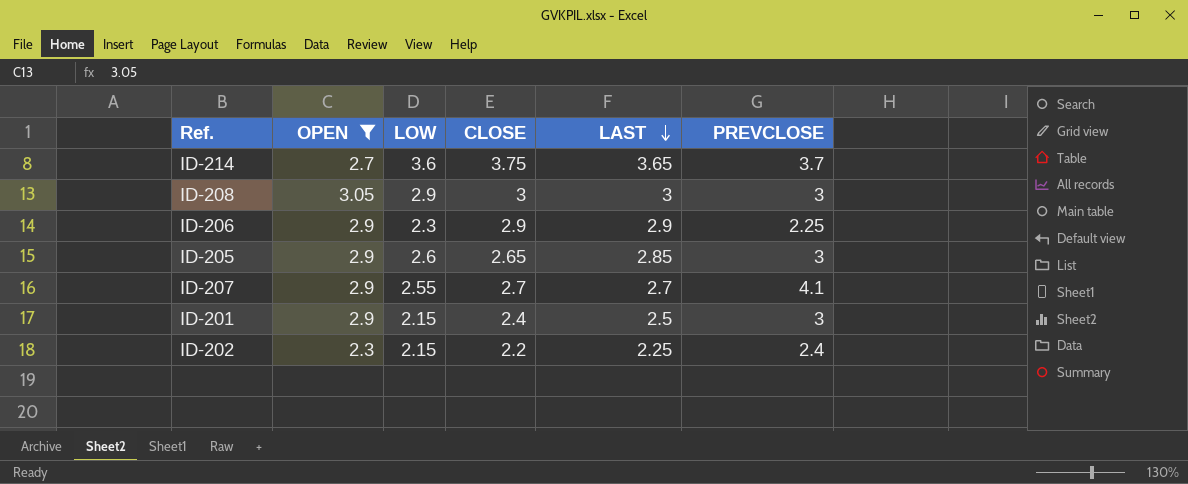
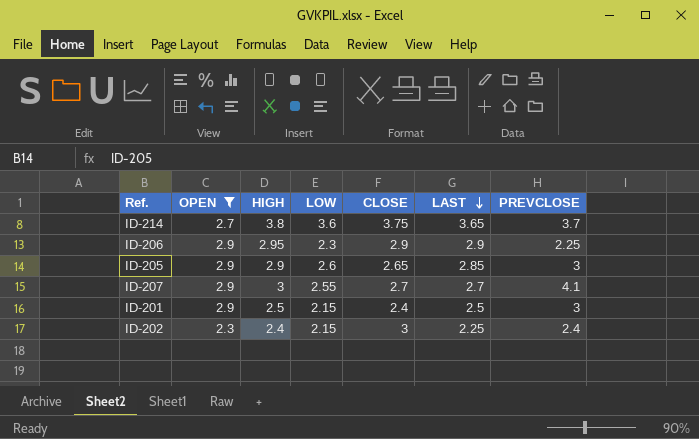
column HIGH | position: none -> 3
row ID-208: 3.05 | 2.9 | 3 | 3 | 3 -> none
ID-202 | CLOSE: 2.2 -> 3

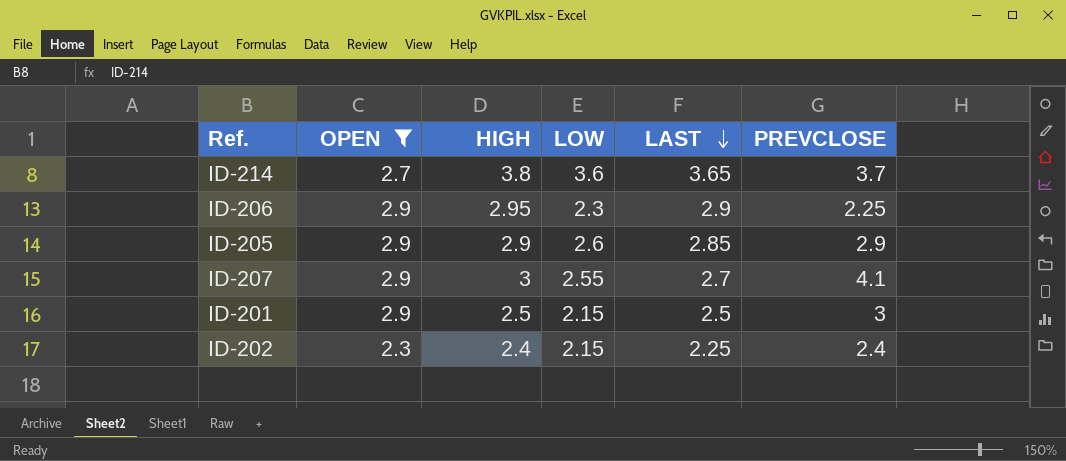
column CLOSE | position: 5 -> none
ID-205 | PREVCLOSE: 3 -> 2.9

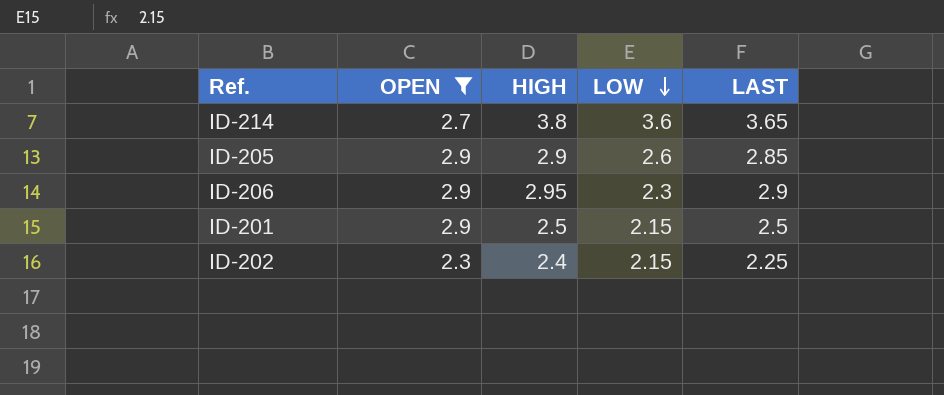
row order: LAST descending -> LOW descending
column PREVCLOSE | position: 6 -> none
row ID-207: 2.9 | 3 | 2.55 | 2.7 | 4.1 -> none

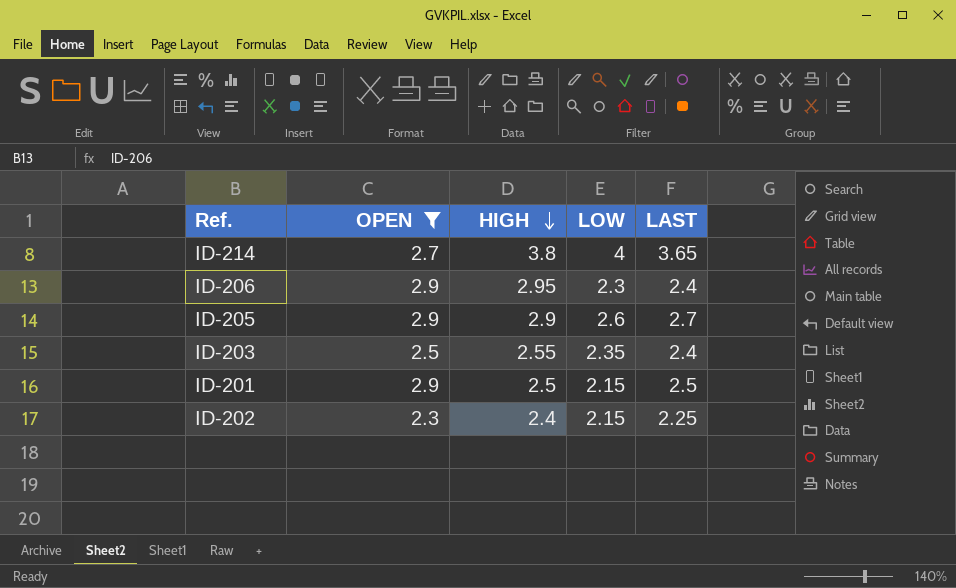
row order: LOW descending -> HIGH descending
ID-214 | LOW: 3.6 -> 4
ID-206 | LAST: 2.9 -> 2.4
ID-205 | LAST: 2.85 -> 2.7
row ID-203: none -> 2.5 | 2.55 | 2.35 | 2.4

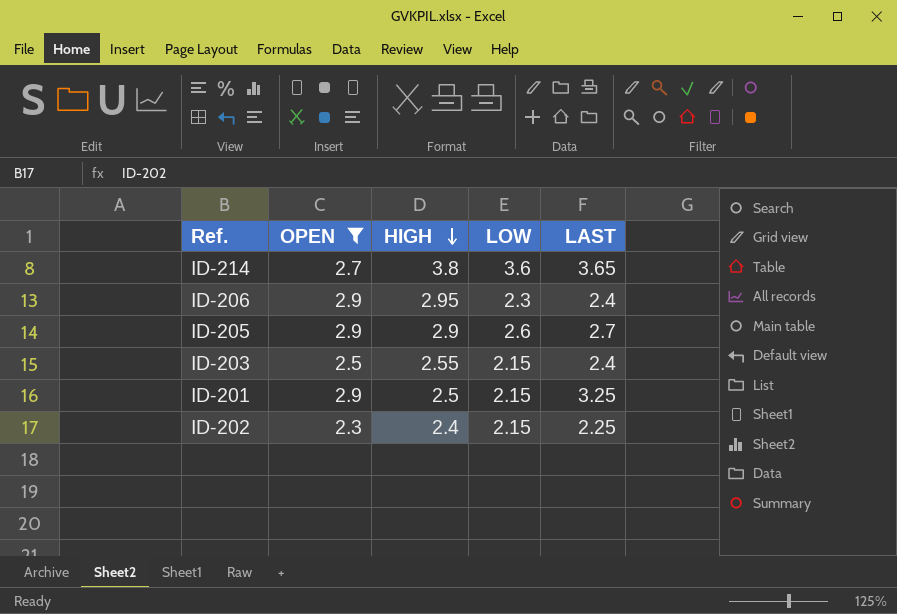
ID-214 | LOW: 4 -> 3.6
ID-203 | LOW: 2.35 -> 2.15
ID-201 | LAST: 2.5 -> 3.25

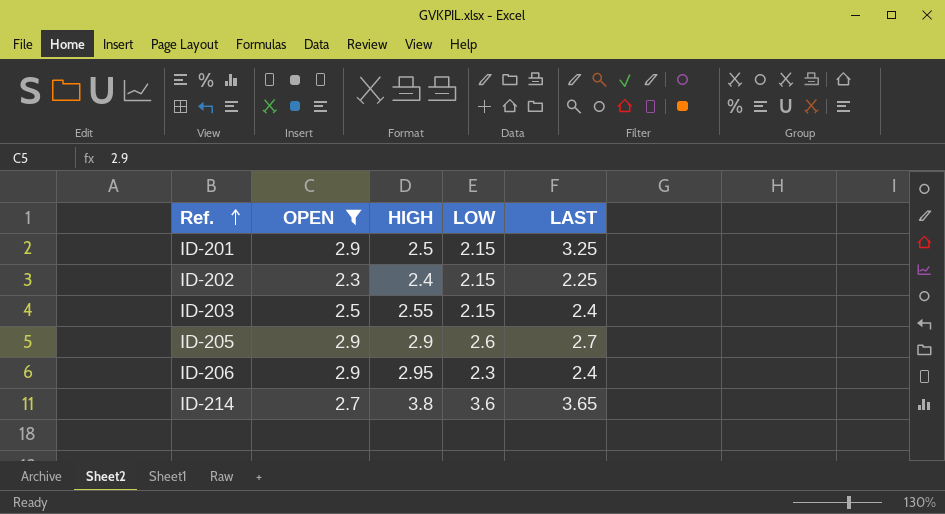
row order: HIGH descending -> Ref. ascending

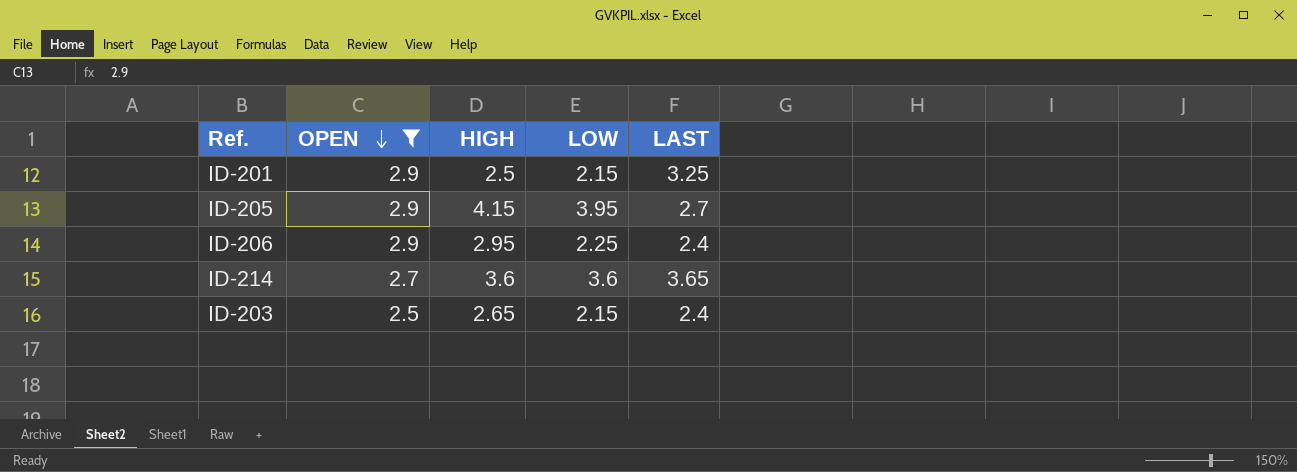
row order: Ref. ascending -> OPEN descending
row ID-202: 2.3 | 2.4 | 2.15 | 2.25 -> none
ID-205 | HIGH: 2.9 -> 4.15
ID-205 | LOW: 2.6 -> 3.95
ID-206 | LOW: 2.3 -> 2.25
ID-214 | HIGH: 3.8 -> 3.6
ID-203 | HIGH: 2.55 -> 2.65

